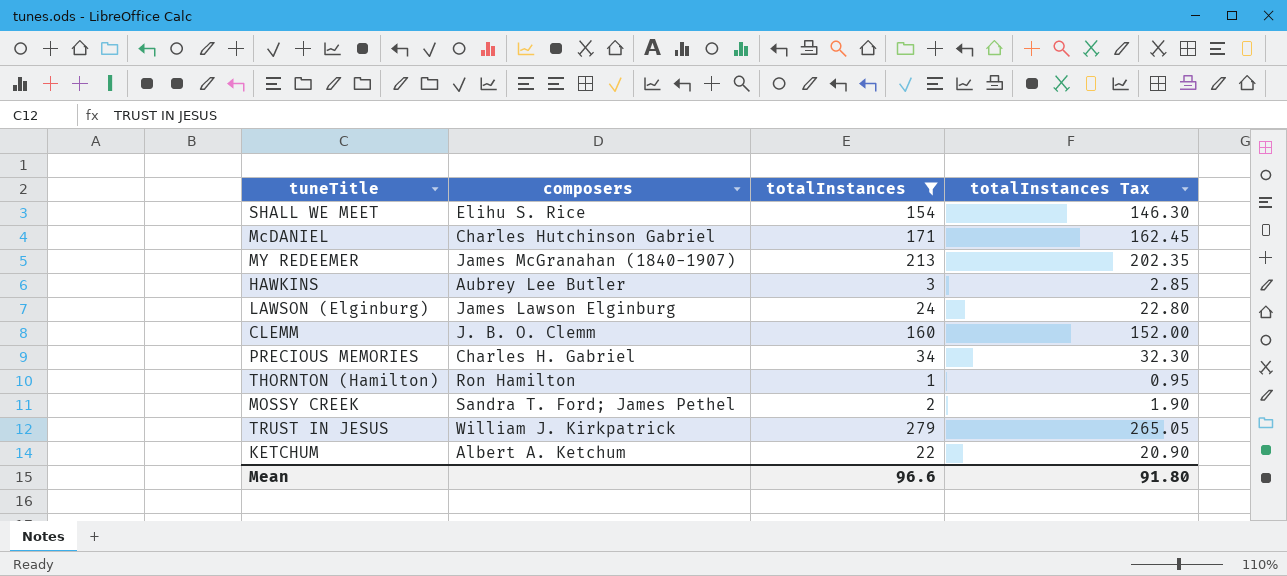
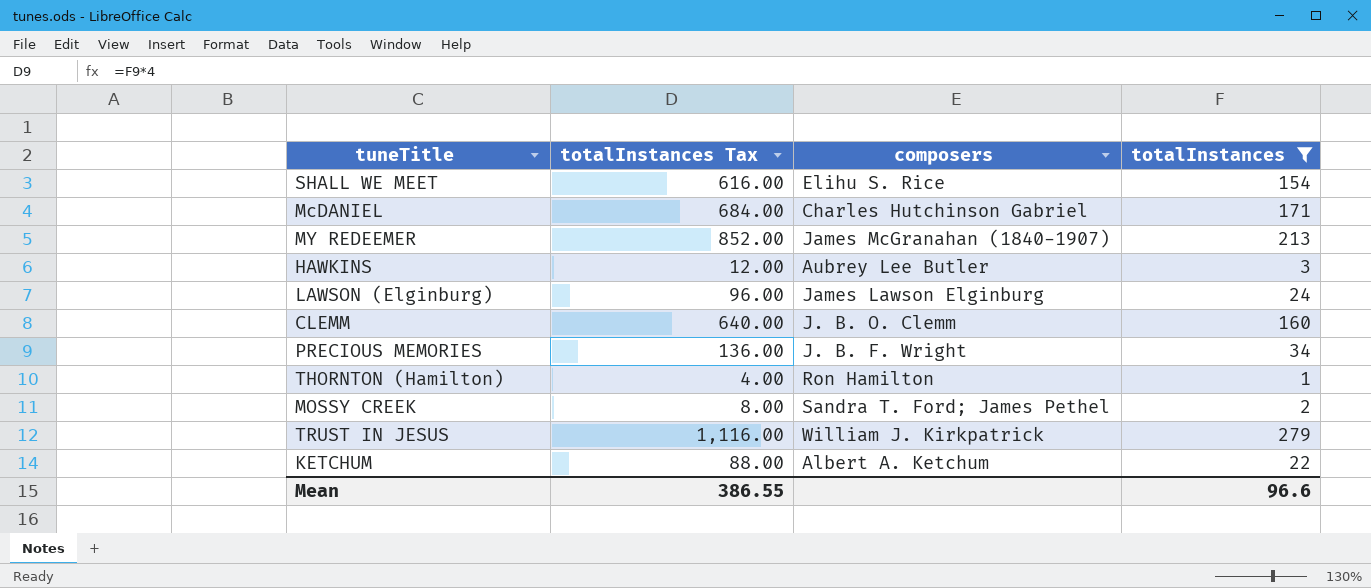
column totalInstances Tax | formula: [totalInstances] * 0.95 -> [totalInstances] * 4
column totalInstances Tax | position: 4 -> 2
PRECIOUS MEMORIES | composers: Charles H. Gabriel -> J. B. F. Wright
Mean | totalInstances Tax: 91.80 -> 386.55

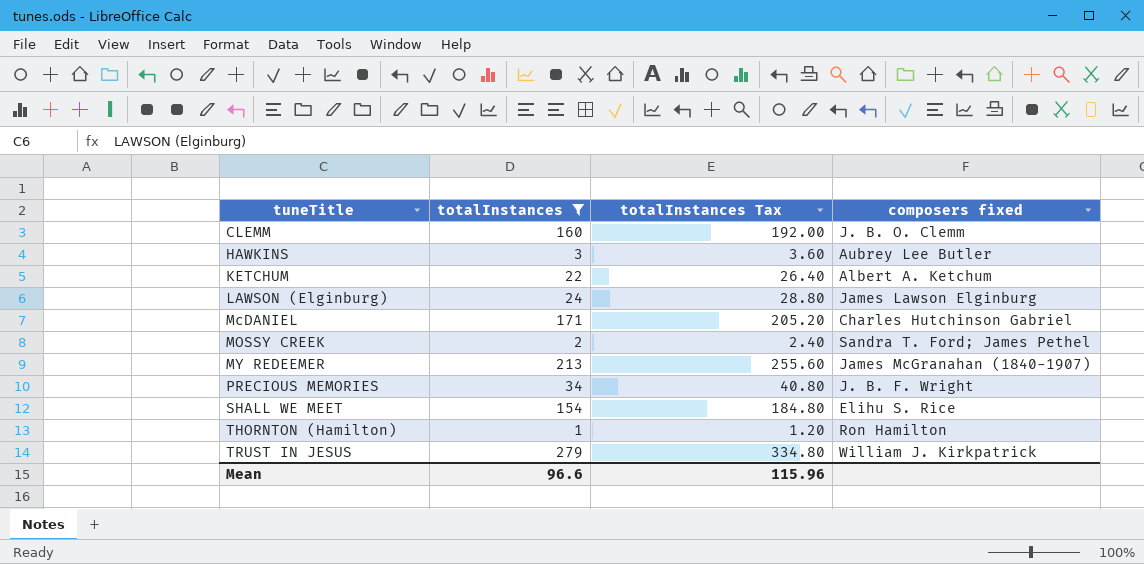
row order: none -> tuneTitle ascending
column totalInstances | position: 4 -> 2
column totalInstances Tax | formula: [totalInstances] * 4 -> [totalInstances] * 1.2
column name: composers -> composers fixed
Mean | totalInstances Tax: 386.55 -> 115.96

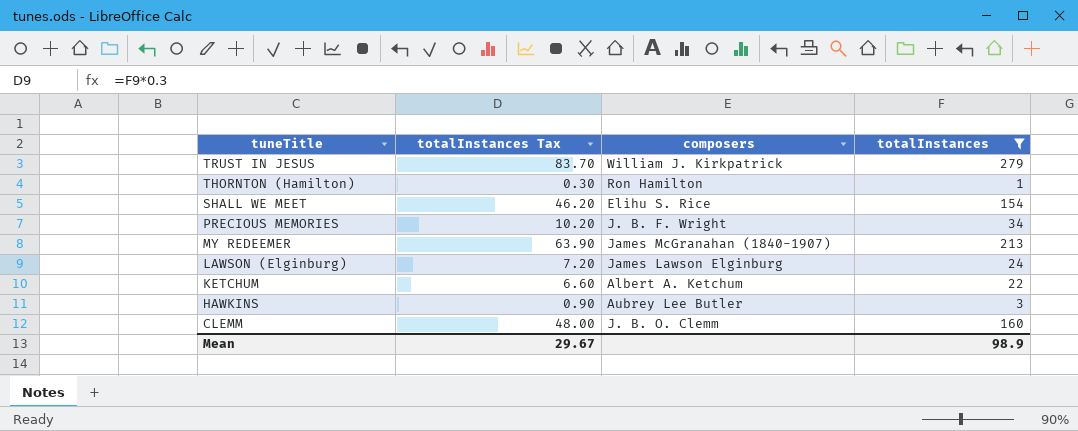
row order: tuneTitle ascending -> tuneTitle descending
column totalInstances Tax | formula: [totalInstances] * 1.2 -> [totalInstances] * 0.3
column name: composers fixed -> composers
column totalInstances | position: 2 -> 4
row McDANIEL: 171 | 205.20 | Charles Hutchinson Gabriel -> none
row MOSSY CREEK: 2 | 2.40 | Sandra T. Ford; James Pethel -> none
Mean | totalInstances Tax: 115.96 -> 29.67
Mean | totalInstances: 96.6 -> 98.9

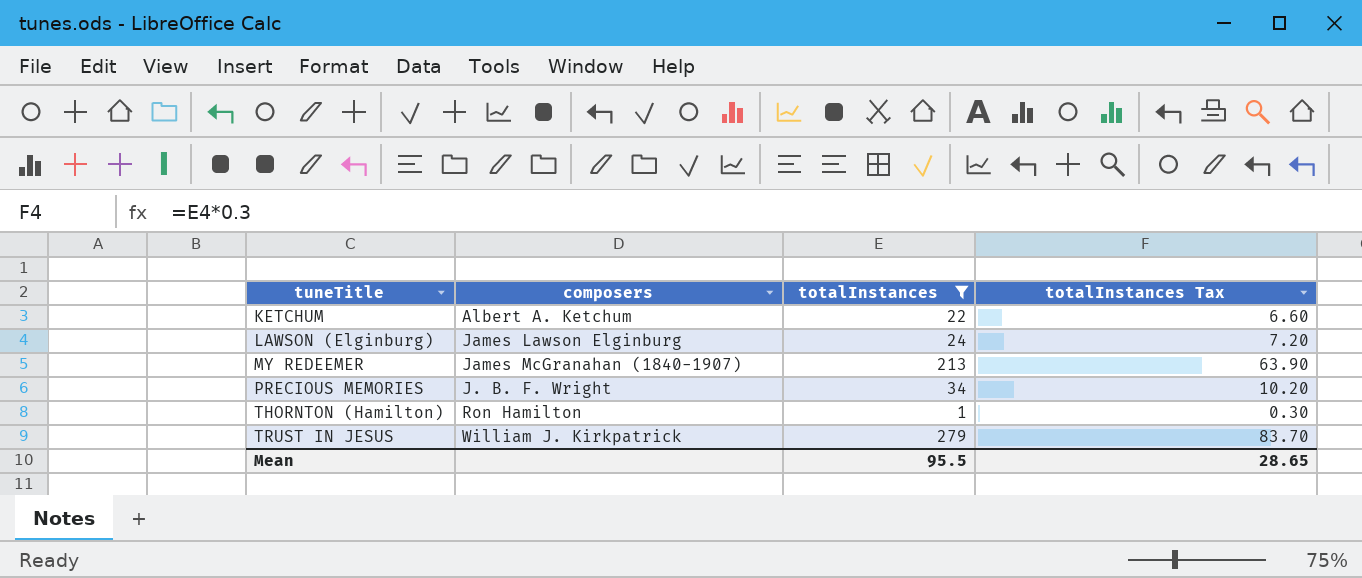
row order: tuneTitle descending -> tuneTitle ascending
column totalInstances Tax | position: 2 -> 4
row SHALL WE MEET: 46.20 | Elihu S. Rice | 154 -> none
row HAWKINS: 0.90 | Aubrey Lee Butler | 3 -> none
row CLEMM: 48.00 | J. B. O. Clemm | 160 -> none
Mean | totalInstances: 98.9 -> 95.5
Mean | totalInstances Tax: 29.67 -> 28.65

